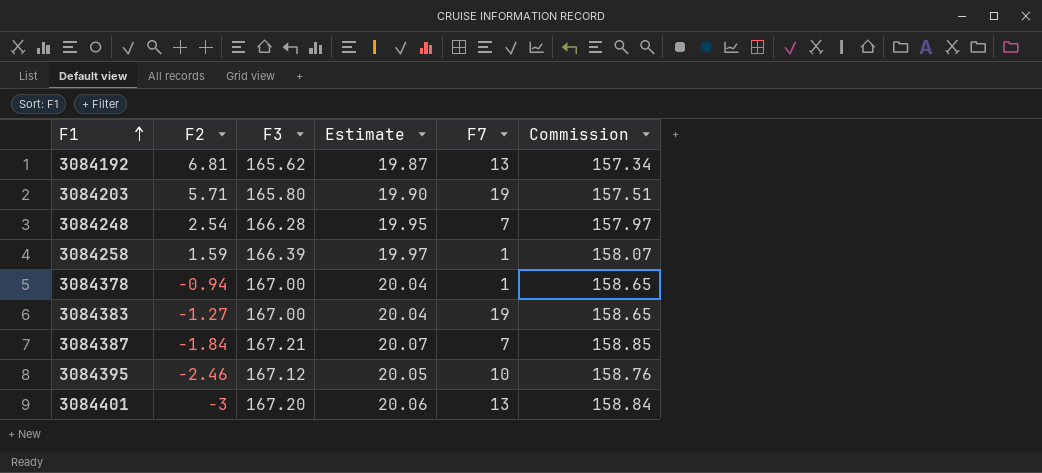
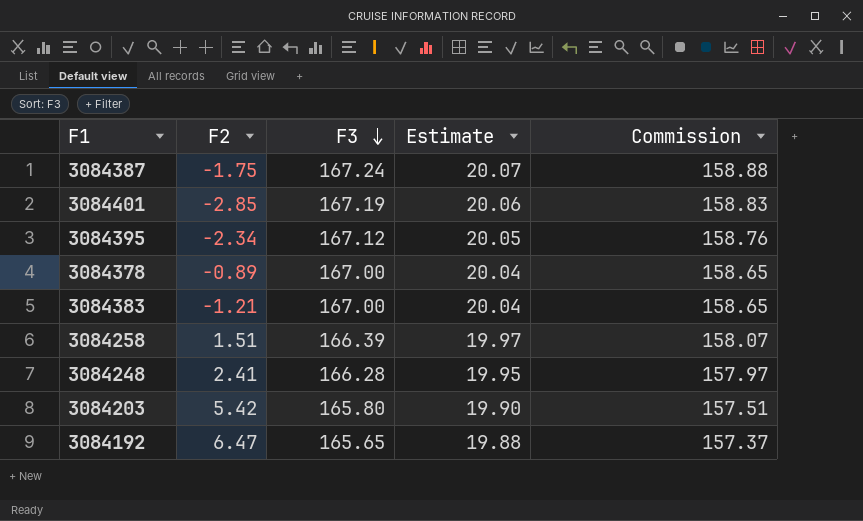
row order: F1 ascending -> F3 descending
column F7 | position: 5 -> none
3084387 | F2: -1.84 -> -1.75
3084387 | F3: 167.21 -> 167.24
3084387 | Commission: 158.85 -> 158.88
3084401 | F2: -3 -> -2.85
3084401 | F3: 167.20 -> 167.19
3084401 | Commission: 158.84 -> 158.83
3084395 | F2: -2.46 -> -2.34
3084378 | F2: -0.94 -> -0.89
3084383 | F2: -1.27 -> -1.21
3084258 | F2: 1.59 -> 1.51
3084248 | F2: 2.54 -> 2.41
3084203 | F2: 5.71 -> 5.42
3084192 | F2: 6.81 -> 6.47
3084192 | F3: 165.62 -> 165.65
3084192 | Estimate: 19.87 -> 19.88
3084192 | Commission: 157.34 -> 157.37

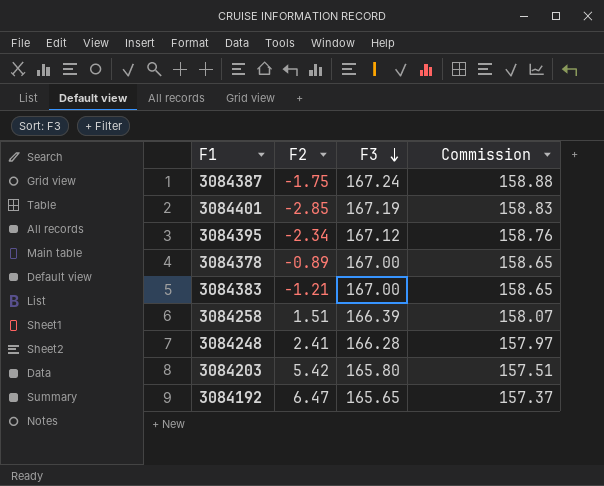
column Estimate | formula: [F3] * 0.12 -> none

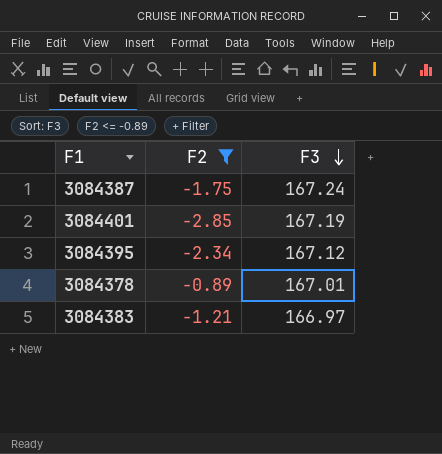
filter: none -> F2 <= -0.89
column Commission | formula: [F3] * 0.95 -> none
3084378 | F3: 167.00 -> 167.01
3084383 | F3: 167.00 -> 166.97

